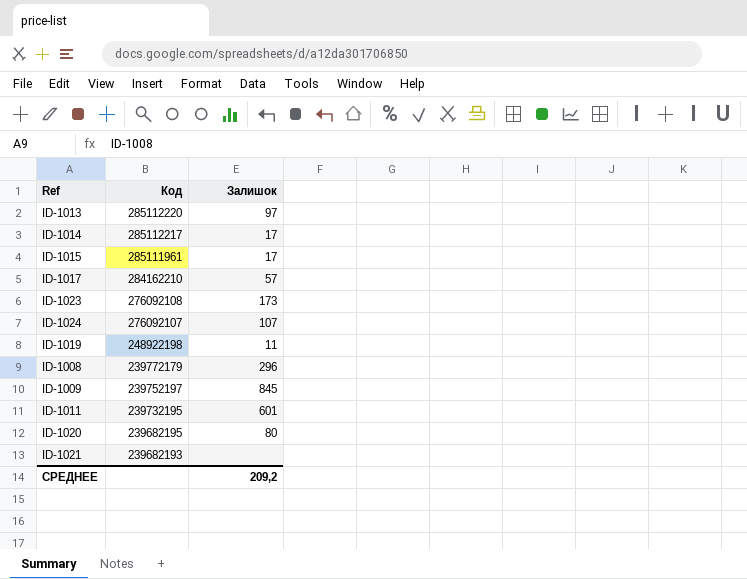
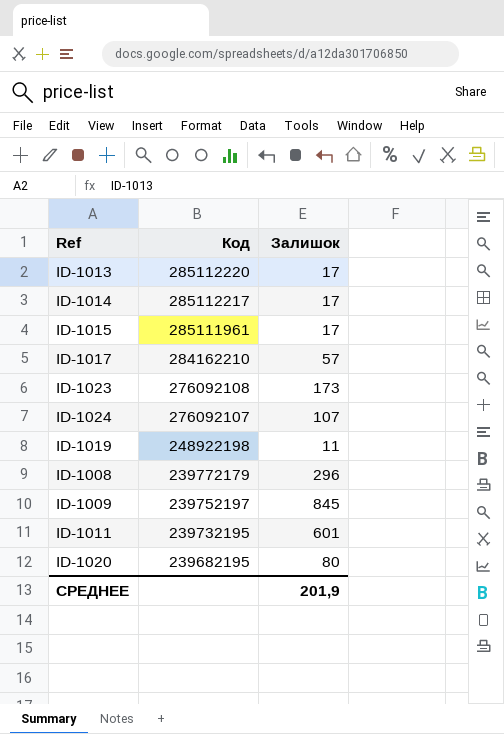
row ID-1021: 239682193 | none -> none
ID-1013 | Залишок: 97 -> 17
СРЕДНЕЕ | Залишок: 209,2 -> 201,9

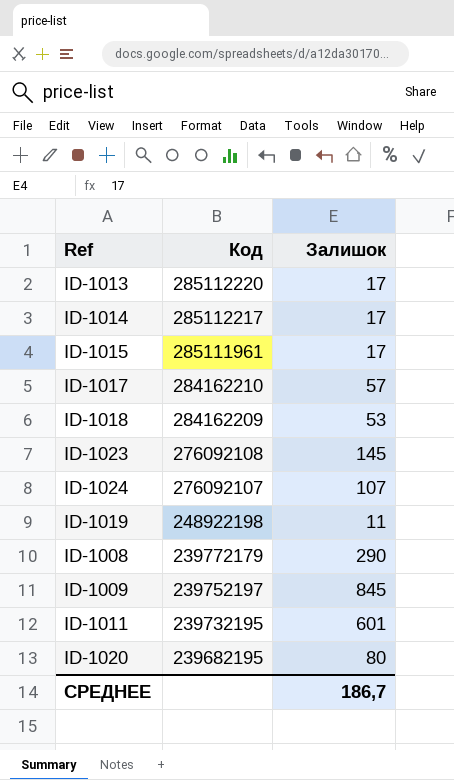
row ID-1018: none -> 284162209 | 53
ID-1023 | Залишок: 173 -> 145
ID-1008 | Залишок: 296 -> 290
СРЕДНЕЕ | Залишок: 201,9 -> 186,7

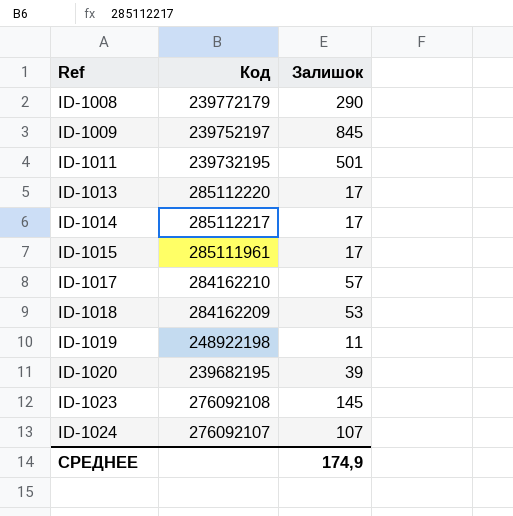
row order: Код descending -> Ref ascending
ID-1011 | Залишок: 601 -> 501
ID-1020 | Залишок: 80 -> 39
СРЕДНЕЕ | Залишок: 186,7 -> 174,9

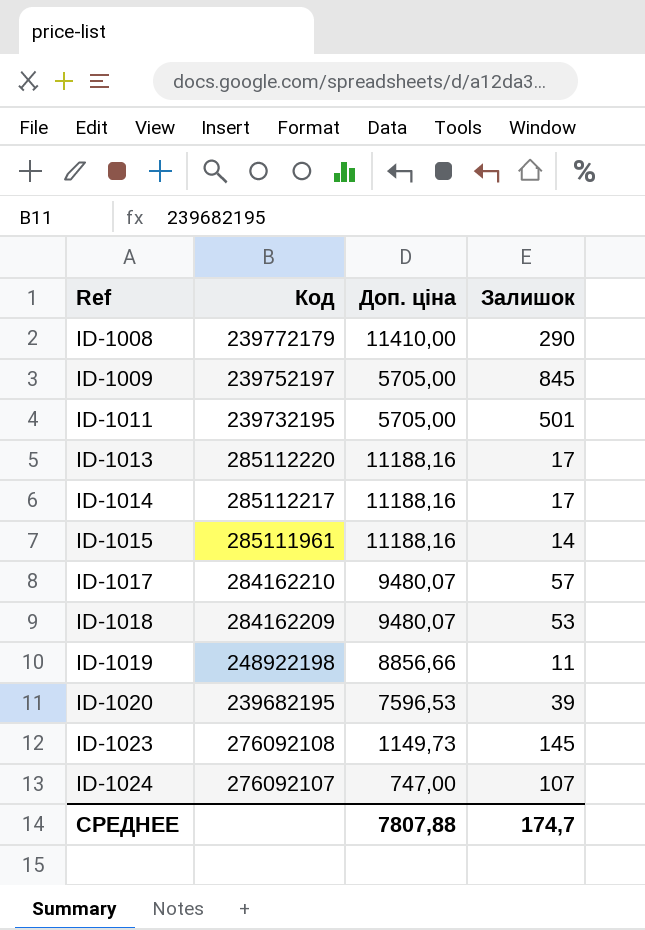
column Доп. ціна | position: none -> 3
ID-1015 | Залишок: 17 -> 14
СРЕДНЕЕ | Залишок: 174,9 -> 174,7

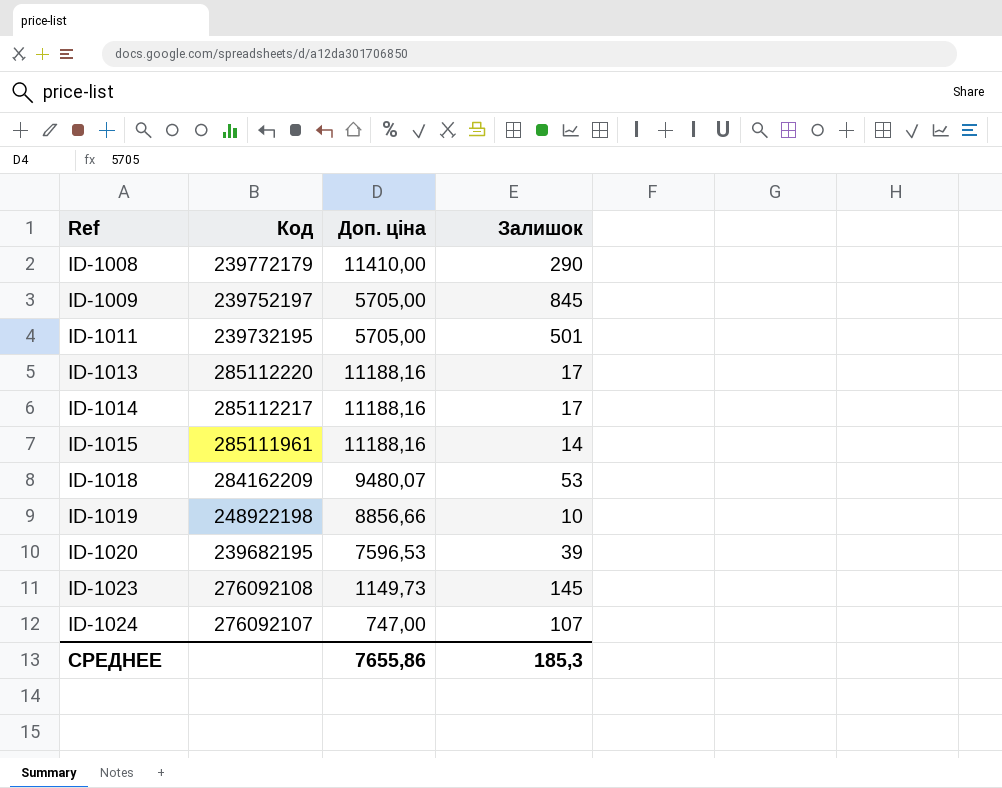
row ID-1017: 284162210 | 9480,07 | 57 -> none
ID-1019 | Залишок: 11 -> 10
СРЕДНЕЕ | Доп. ціна: 7807,88 -> 7655,86
СРЕДНЕЕ | Залишок: 174,7 -> 185,3

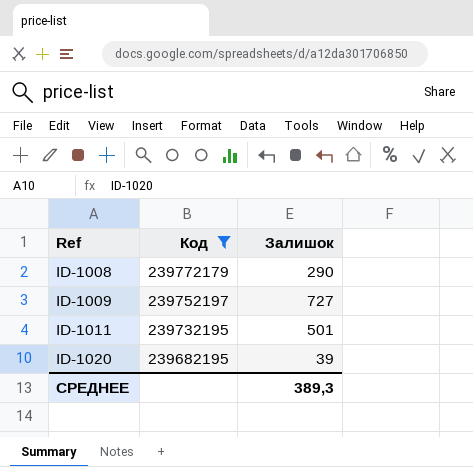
filter: none -> Код <= 239772179
column Доп. ціна | position: 3 -> none
ID-1009 | Залишок: 845 -> 727
СРЕДНЕЕ | Залишок: 185,3 -> 389,3

